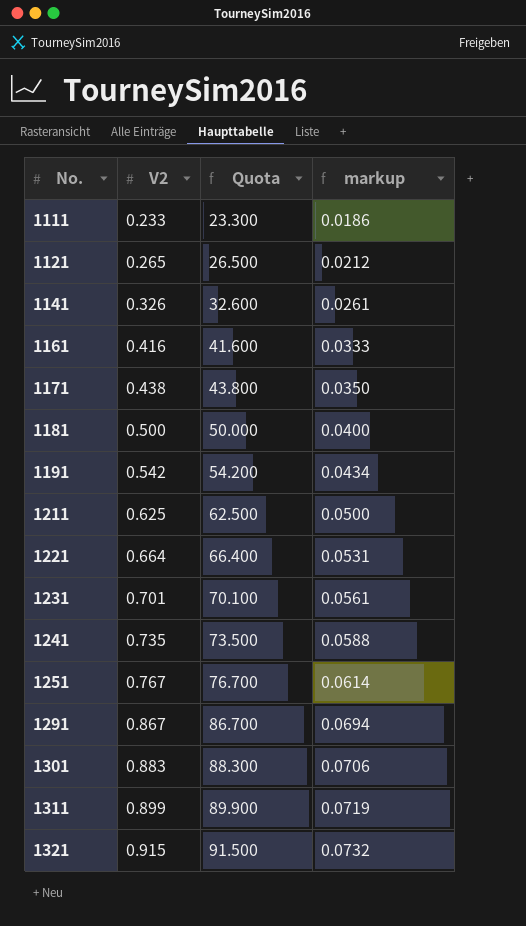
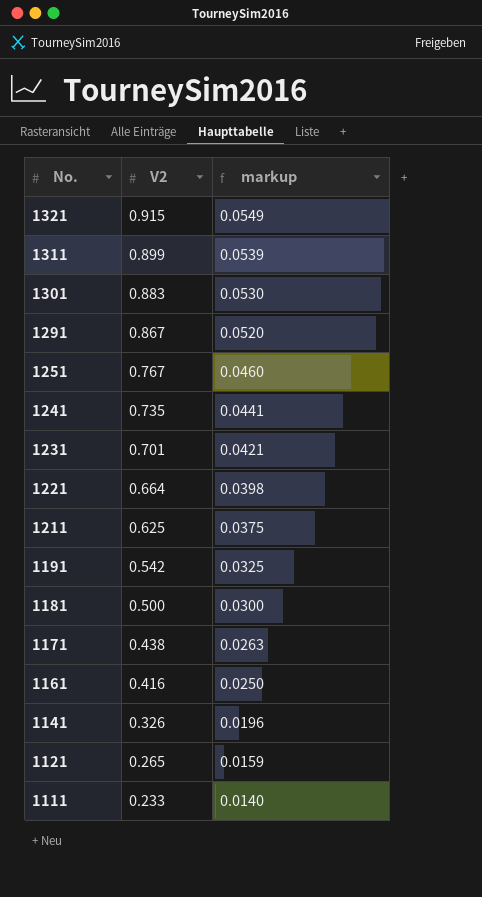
row order: No. ascending -> No. descending
column Quota | formula: [V2] * 100 -> none
column markup | formula: [V2] * 0.08 -> [V2] * 0.06

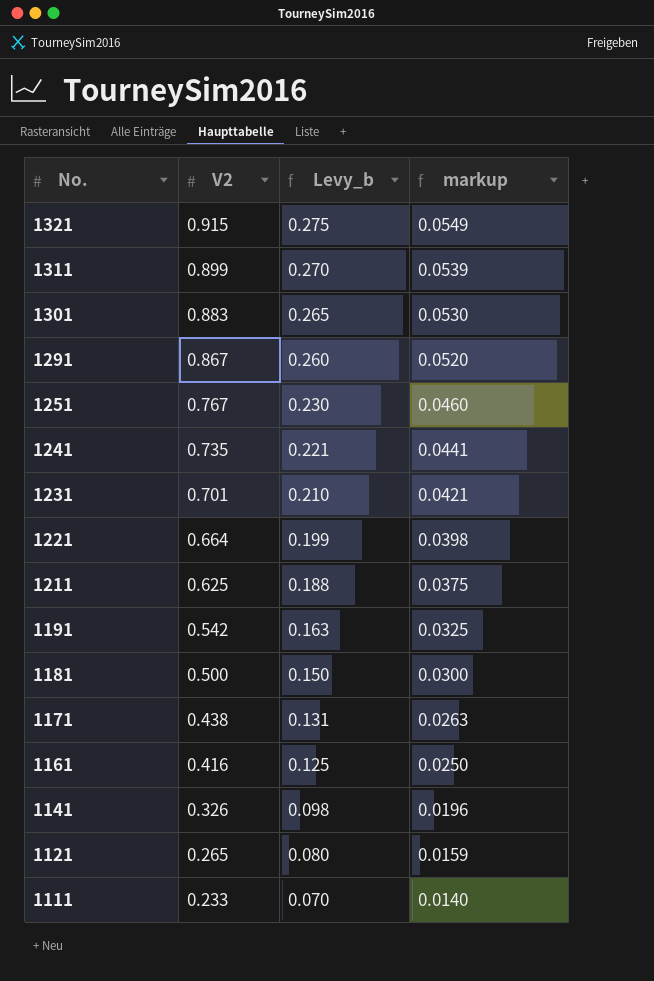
column Levy_b | formula: none -> [V2] * 0.3

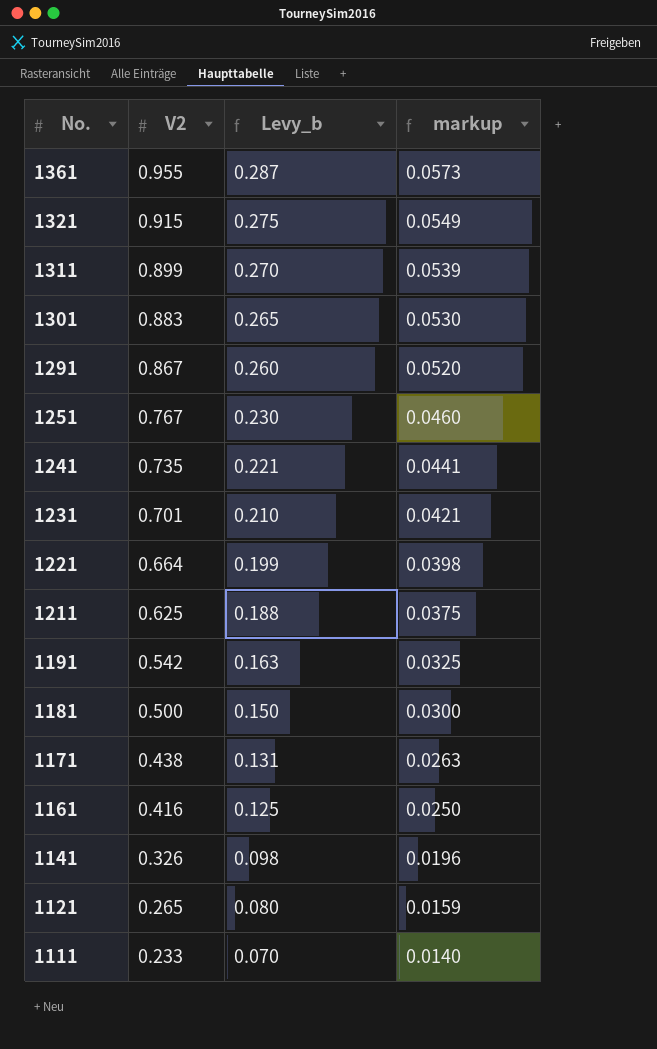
row 1361: none -> 0.955 | 0.287 | 0.0573

